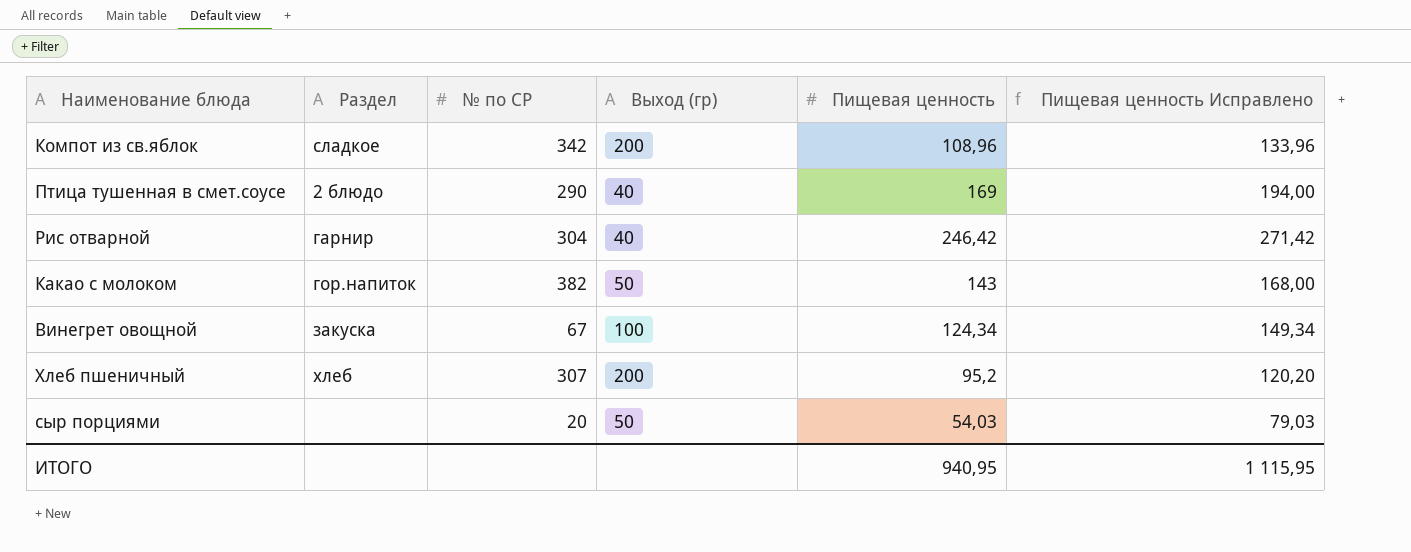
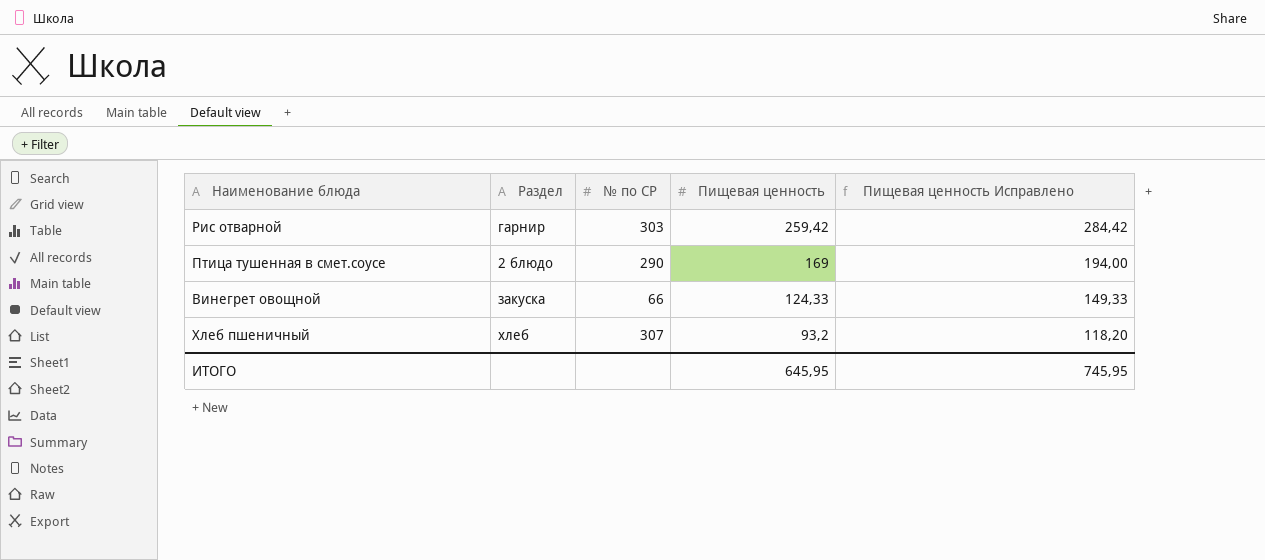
row order: none -> Пищевая ценность descending
column Выход (гр) | position: 4 -> none
row Компот из св.яблок: сладкое | 342 | 200 | 108,96 | 133,96 -> none
row Какао с молоком: гор.напиток | 382 | 50 | 143 | 168,00 -> none
row сыр порциями: none | 20 | 50 | 54,03 | 79,03 -> none
Рис отварной | № по СР: 304 -> 303
Рис отварной | Пищевая ценность: 246,42 -> 259,42
Рис отварной | Пищевая ценность Исправлено: 271,42 -> 284,42
Винегрет овощной | № по СР: 67 -> 66
Винегрет овощной | Пищевая ценность: 124,34 -> 124,33
Винегрет овощной | Пищевая ценность Исправлено: 149,34 -> 149,33
Хлеб пшеничный | Пищевая ценность: 95,2 -> 93,2
Хлеб пшеничный | Пищевая ценность Исправлено: 120,20 -> 118,20
ИТОГО | Пищевая ценность: 940,95 -> 645,95
ИТОГО | Пищевая ценность Исправлено: 1 115,95 -> 745,95

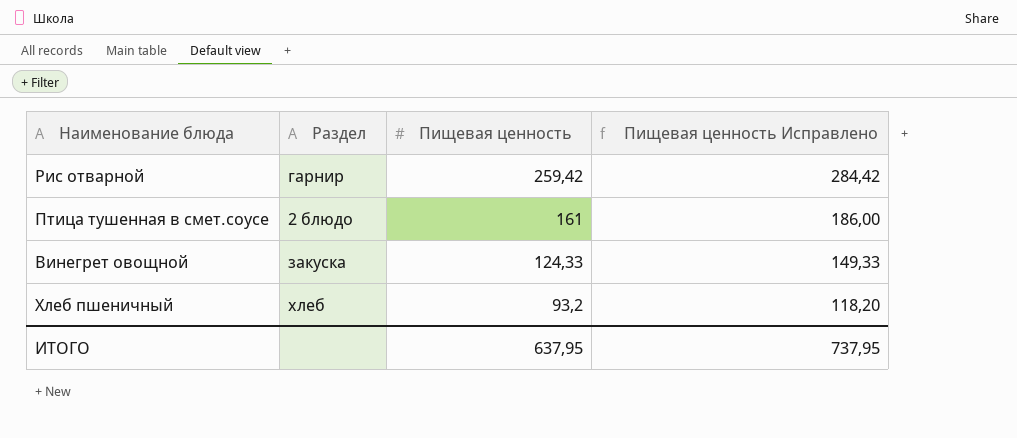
column № по СР | position: 3 -> none
Птица тушенная в смет.соусе | Пищевая ценность: 169 -> 161
Птица тушенная в смет.соусе | Пищевая ценность Исправлено: 194,00 -> 186,00
ИТОГО | Пищевая ценность: 645,95 -> 637,95
ИТОГО | Пищевая ценность Исправлено: 745,95 -> 737,95

